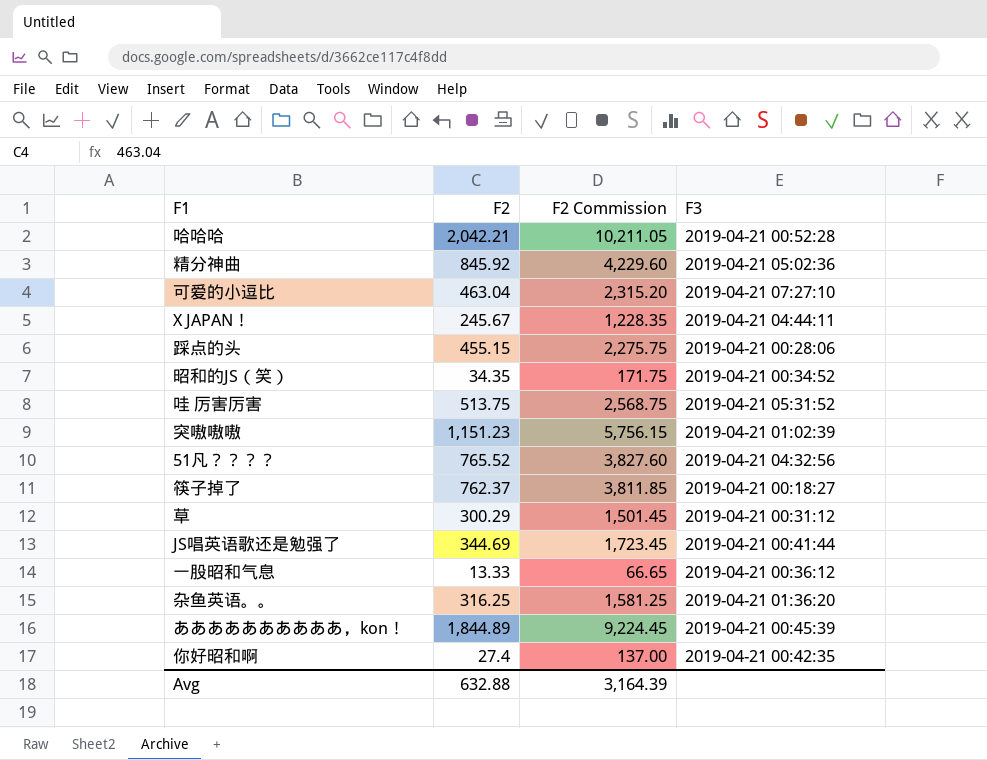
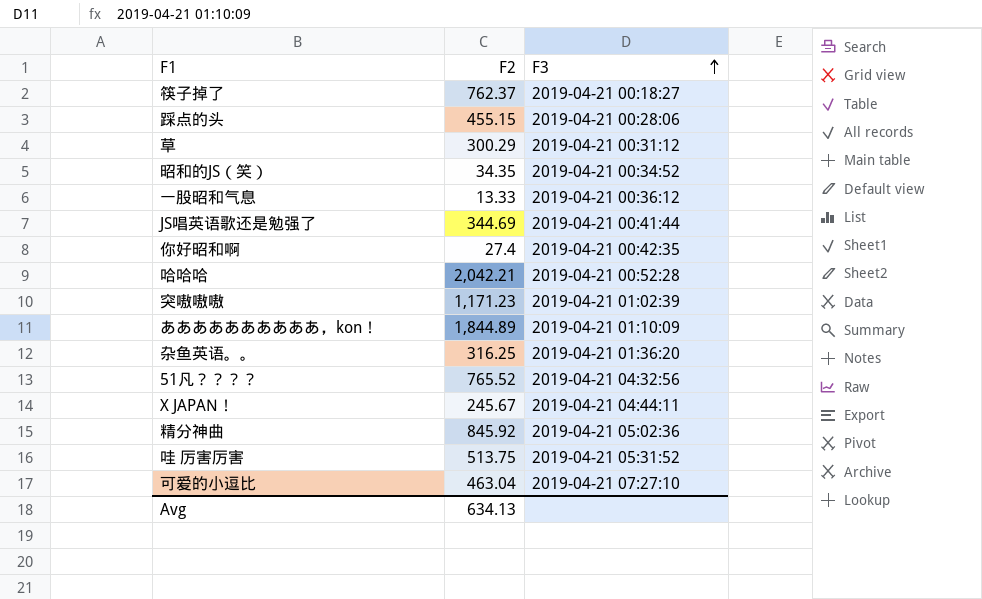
row order: none -> F3 ascending
column F2 Commission | formula: [F2] * 5 -> none
突嗷嗷嗷 | F2: 1,151.23 -> 1,171.23
ああああああああああ，kon！ | F3: 2019-04-21 00:45:39 -> 2019-04-21 01:10:09
Avg | F2: 632.88 -> 634.13

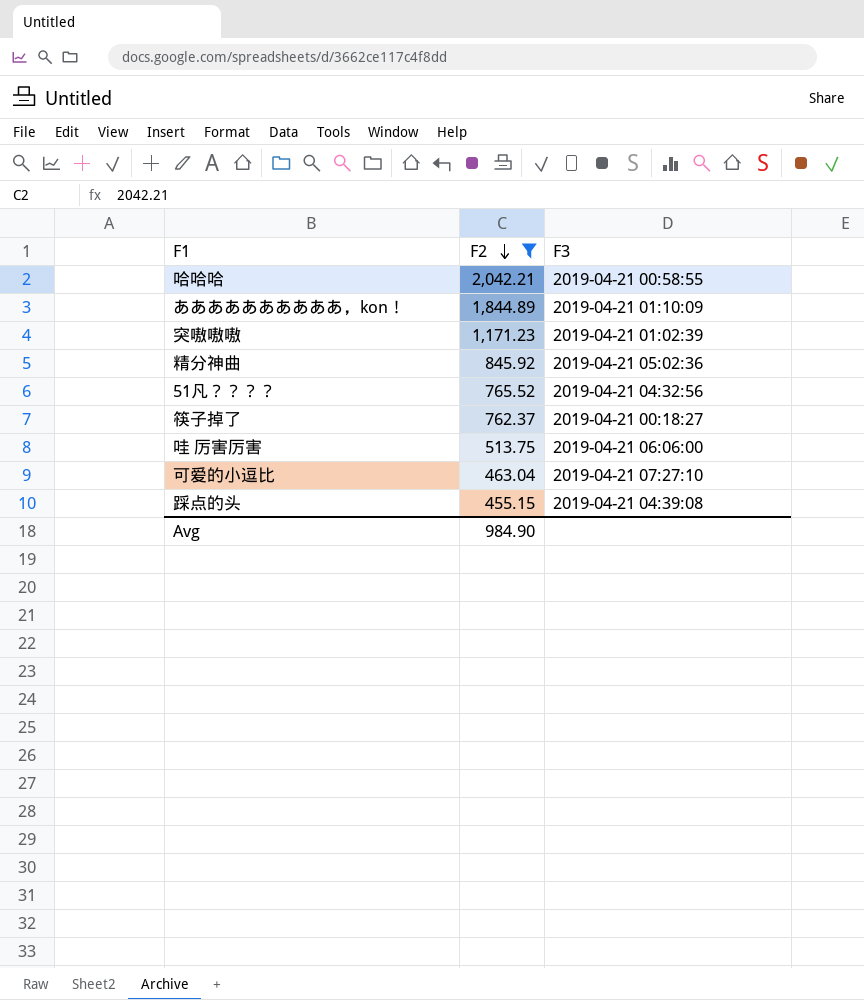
filter: none -> F2 >= 455.15
row order: F3 ascending -> F2 descending
哈哈哈 | F3: 2019-04-21 00:52:28 -> 2019-04-21 00:58:55
哇 厉害厉害 | F3: 2019-04-21 05:31:52 -> 2019-04-21 06:06:00
踩点的头 | F3: 2019-04-21 00:28:06 -> 2019-04-21 04:39:08
Avg | F2: 634.13 -> 984.90

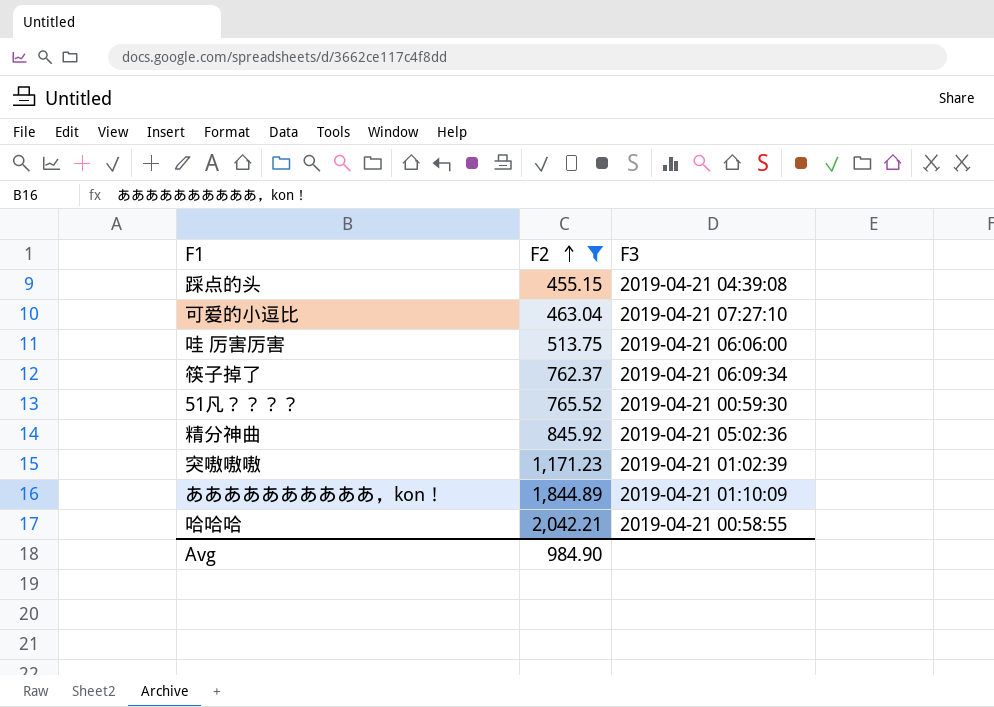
row order: F2 descending -> F2 ascending
筷子掉了 | F3: 2019-04-21 00:18:27 -> 2019-04-21 06:09:34
51凡？？？？ | F3: 2019-04-21 04:32:56 -> 2019-04-21 00:59:30

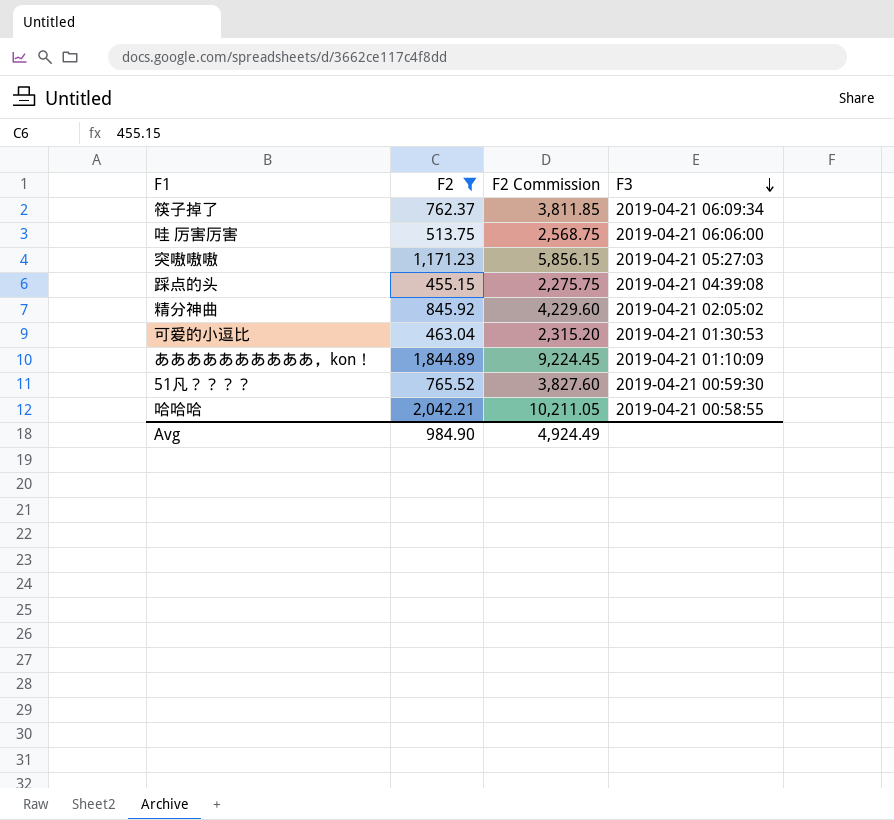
row order: F2 ascending -> F3 descending
column F2 Commission | formula: none -> [F2] * 5
突嗷嗷嗷 | F3: 2019-04-21 01:02:39 -> 2019-04-21 05:27:03
精分神曲 | F3: 2019-04-21 05:02:36 -> 2019-04-21 02:05:02
可爱的小逗比 | F3: 2019-04-21 07:27:10 -> 2019-04-21 01:30:53

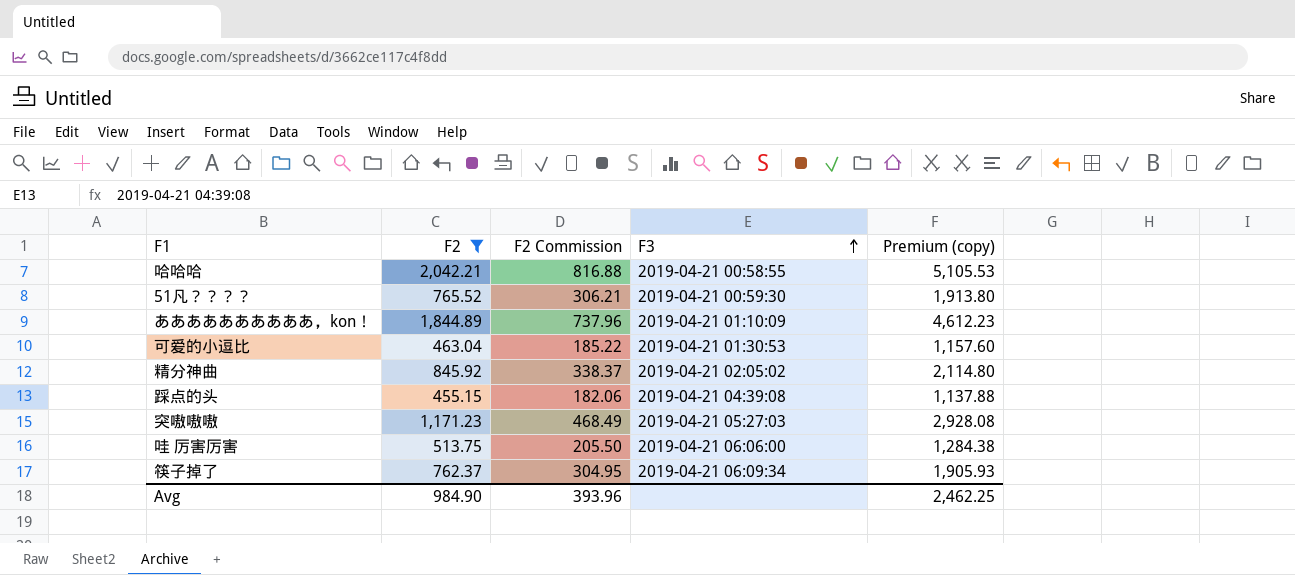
row order: F3 descending -> F3 ascending
column F2 Commission | formula: [F2] * 5 -> [F2] * 0.4
column Premium (copy) | formula: none -> [F2] * 2.5
Avg | F2 Commission: 4,924.49 -> 393.96

